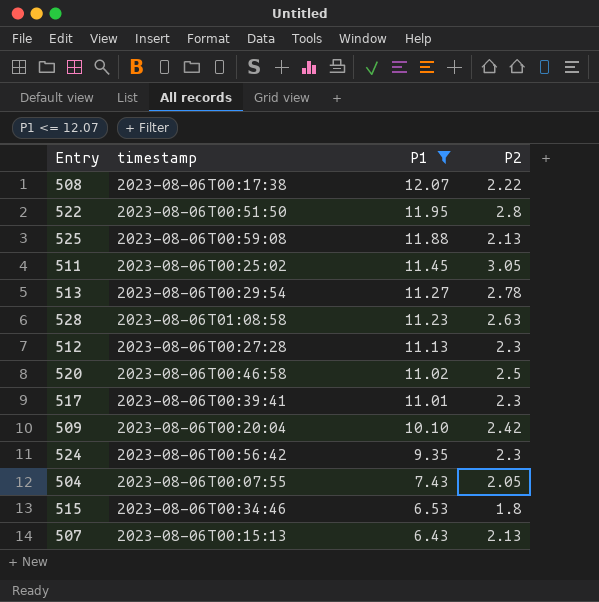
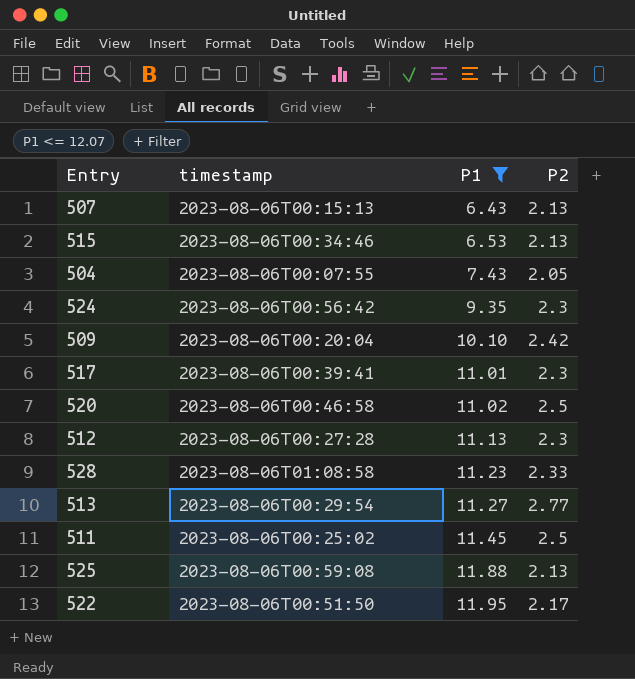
row order: P1 descending -> P1 ascending
row 508: 2023-08-06T00:17:38 | 12.07 | 2.22 -> none
515 | P2: 1.8 -> 2.13
528 | P2: 2.63 -> 2.33
513 | P2: 2.78 -> 2.77
511 | P2: 3.05 -> 2.5
522 | P2: 2.8 -> 2.17

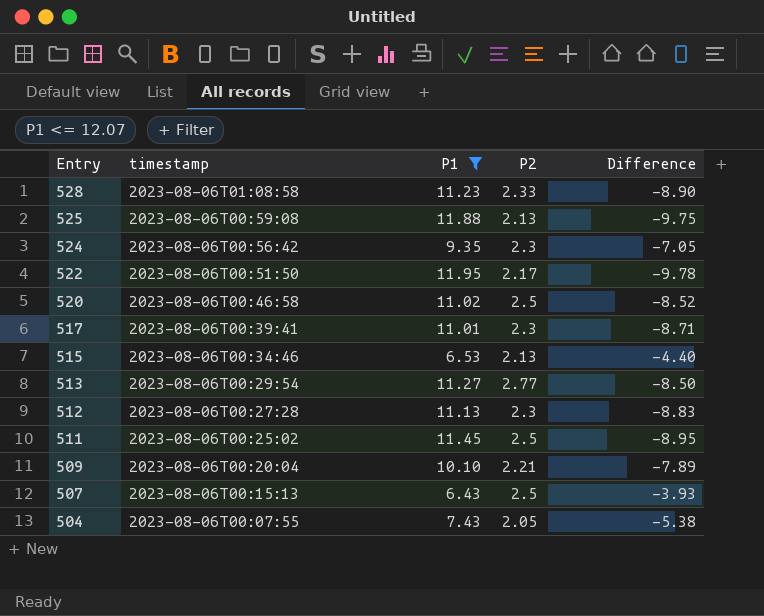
row order: P1 ascending -> Entry descending
column Difference | formula: none -> [P2] - [P1]
509 | P2: 2.42 -> 2.21
507 | P2: 2.13 -> 2.5

